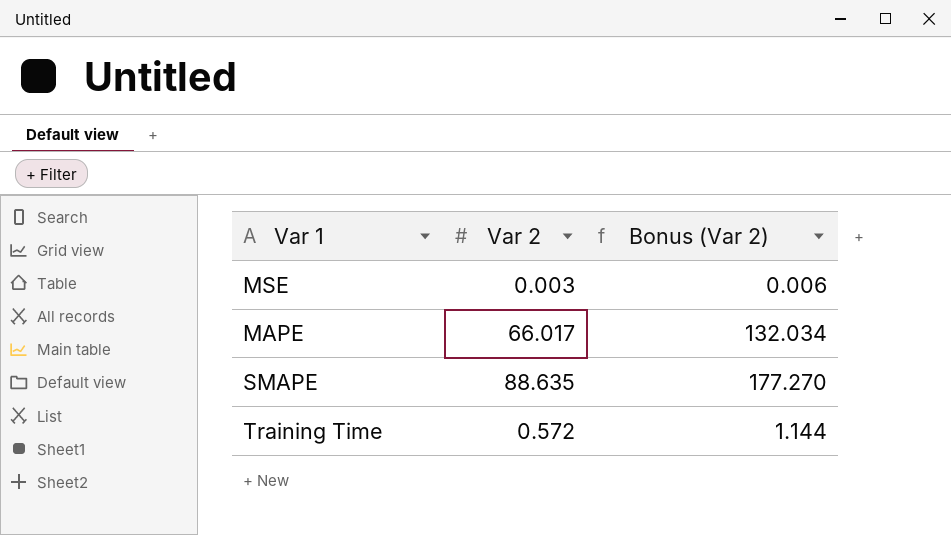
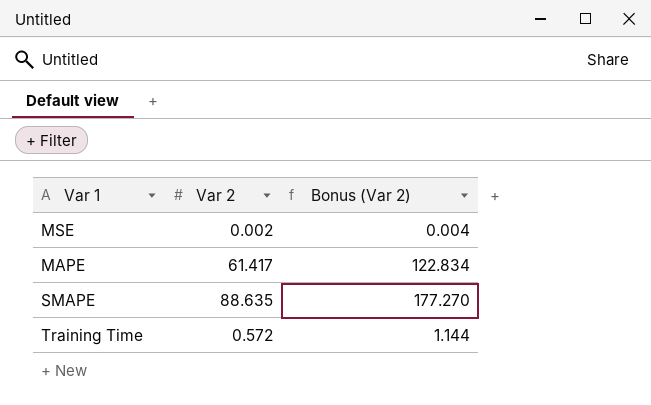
MSE | Var 2: 0.003 -> 0.002
MSE | Bonus (Var 2): 0.006 -> 0.004
MAPE | Var 2: 66.017 -> 61.417
MAPE | Bonus (Var 2): 132.034 -> 122.834

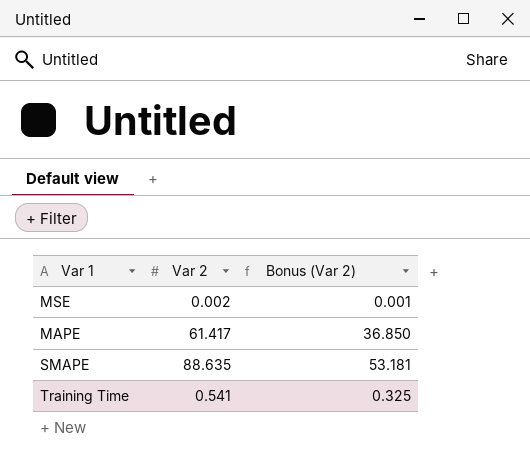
column Bonus (Var 2) | formula: [Var 2] * 2 -> [Var 2] * 0.6
Training Time | Var 2: 0.572 -> 0.541

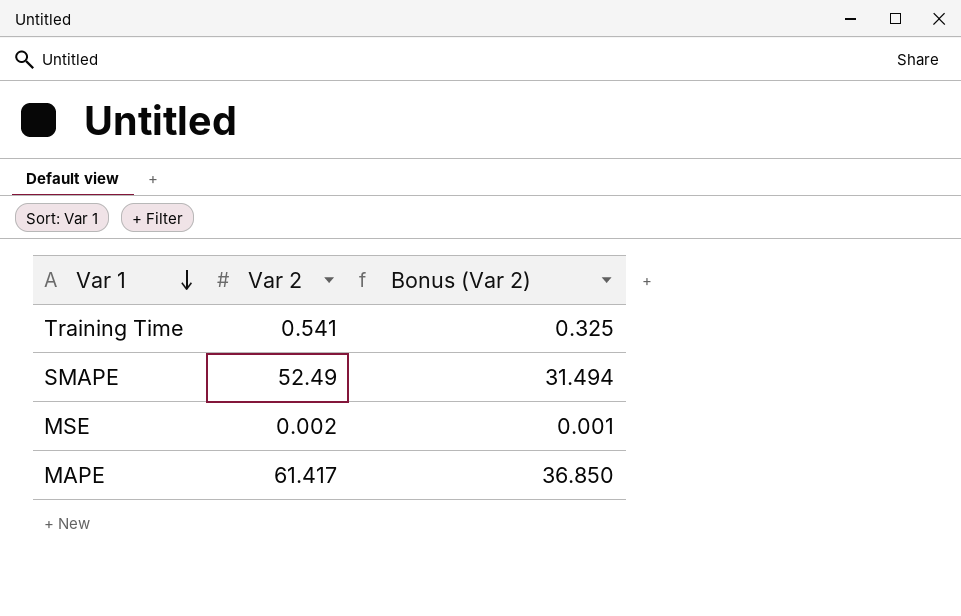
row order: none -> Var 1 descending
SMAPE | Var 2: 88.635 -> 52.49
SMAPE | Bonus (Var 2): 53.181 -> 31.494

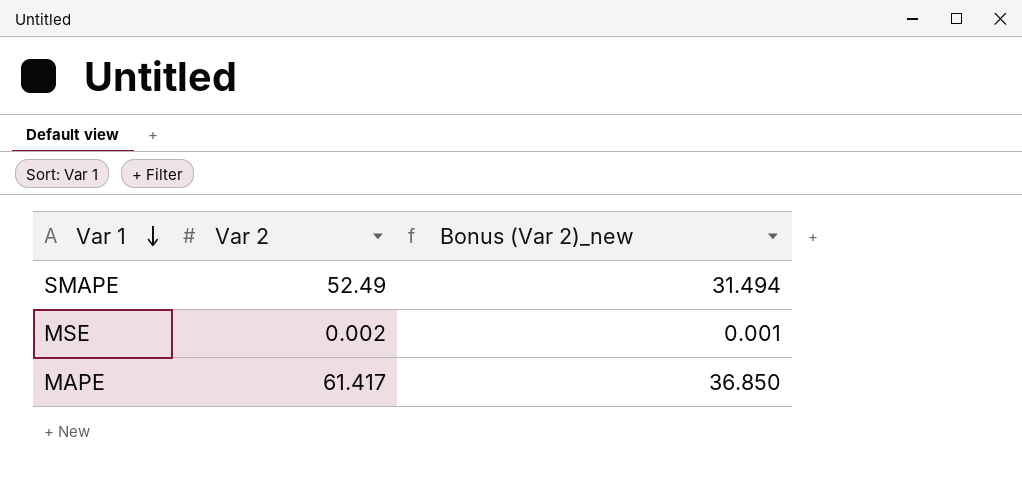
column name: Bonus (Var 2) -> Bonus (Var 2)_new
row Training Time: 0.541 | 0.325 -> none

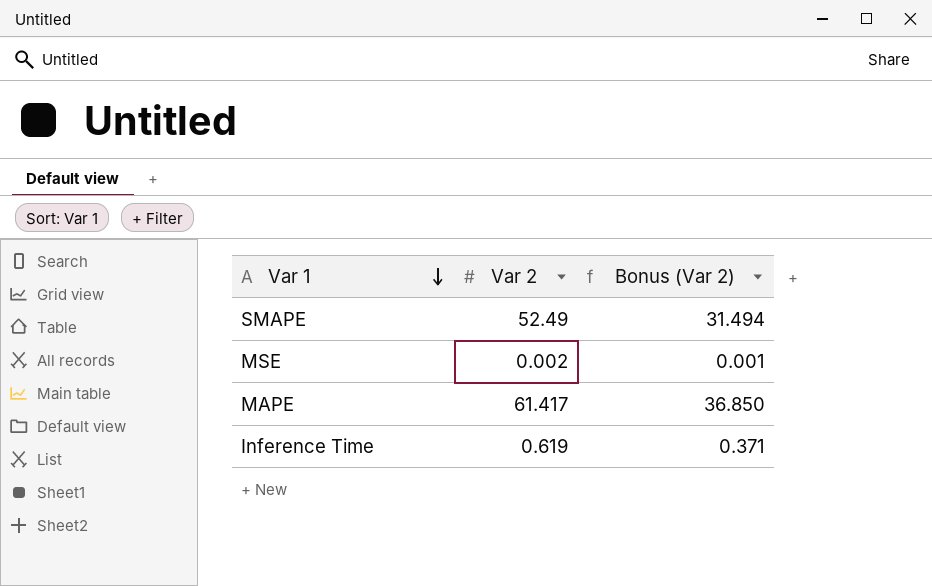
column name: Bonus (Var 2)_new -> Bonus (Var 2)
row Inference Time: none -> 0.619 | 0.371

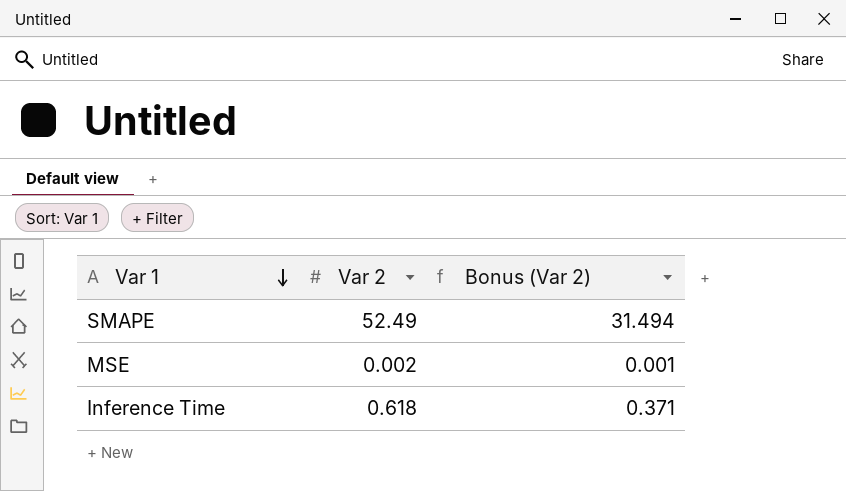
row MAPE: 61.417 | 36.850 -> none
Inference Time | Var 2: 0.619 -> 0.618

